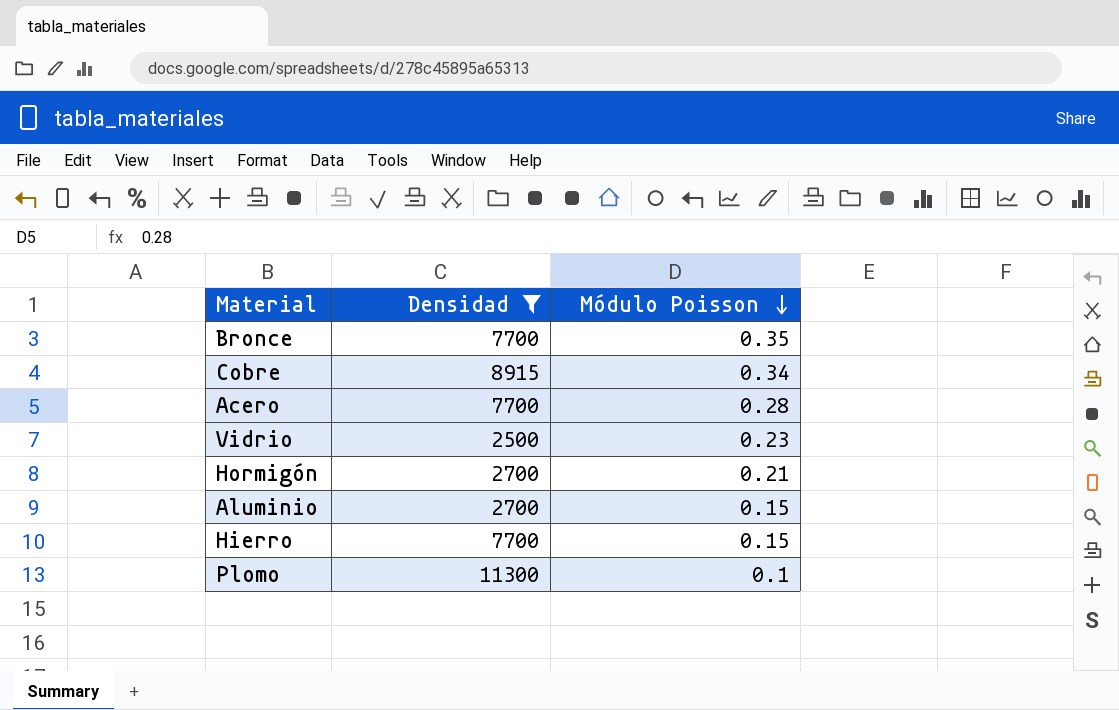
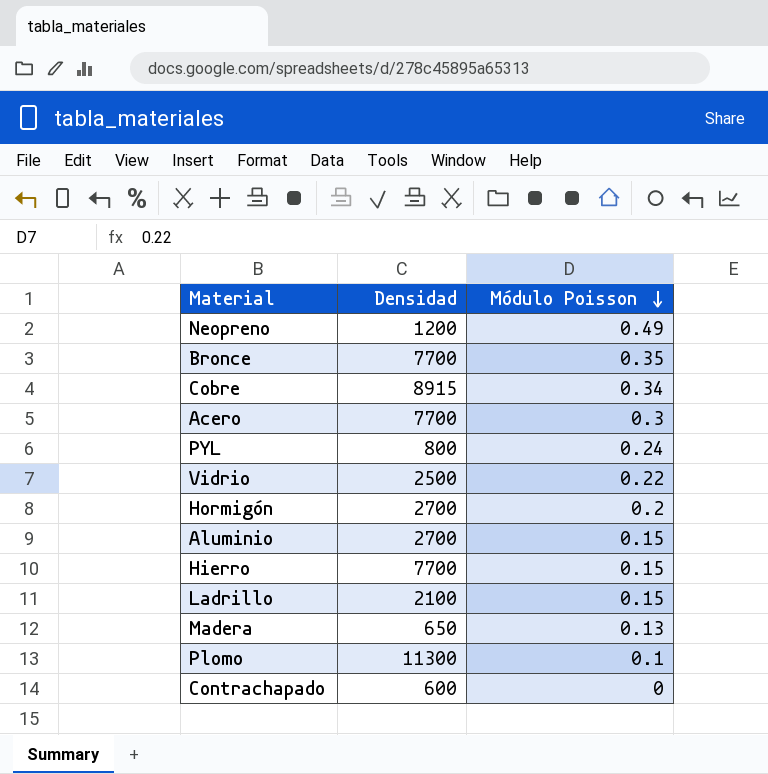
filter: Densidad >= 2500 -> none
Acero | Módulo Poisson: 0.28 -> 0.3
Vidrio | Módulo Poisson: 0.23 -> 0.22
Hormigón | Módulo Poisson: 0.21 -> 0.2

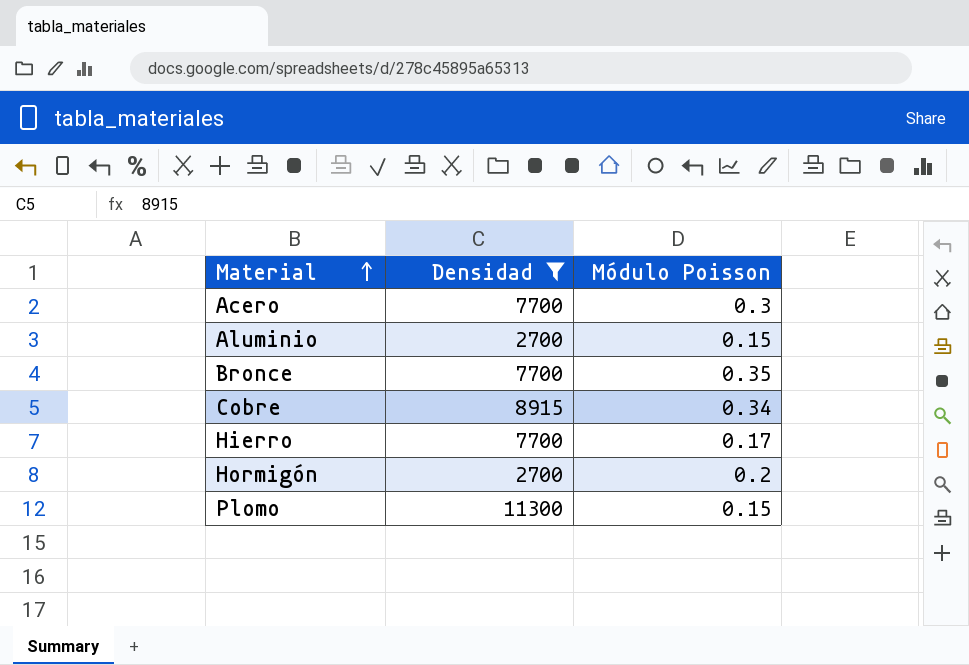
filter: none -> Densidad >= 2700
row order: Módulo Poisson descending -> Material ascending
Hierro | Módulo Poisson: 0.15 -> 0.17
Plomo | Módulo Poisson: 0.1 -> 0.15

